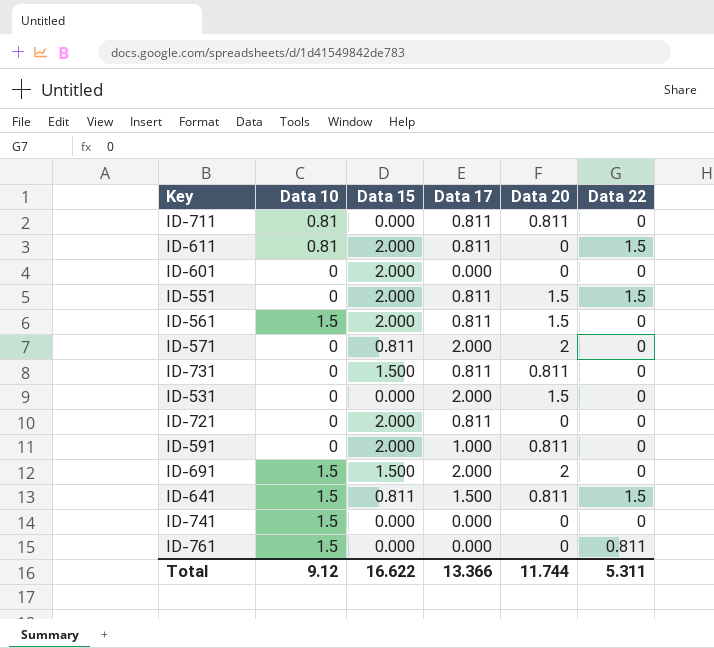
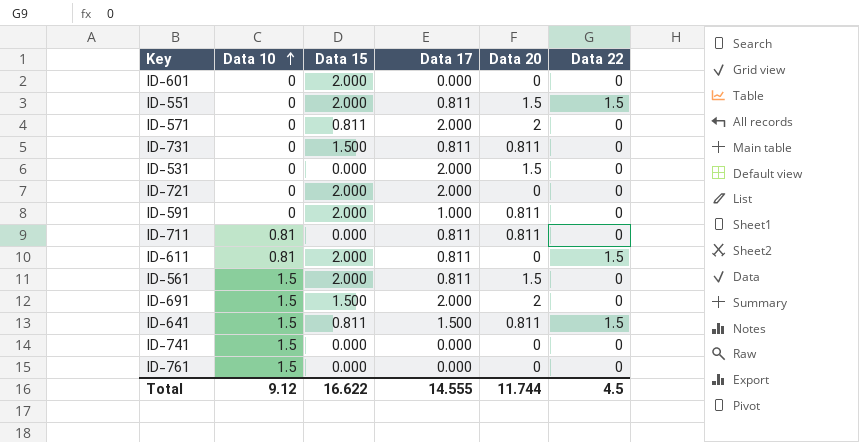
row order: none -> Data 10 ascending
ID-721 | Data 17: 0.811 -> 2.000
ID-761 | Data 22: 0.811 -> 0
Total | Data 17: 13.366 -> 14.555
Total | Data 22: 5.311 -> 4.5

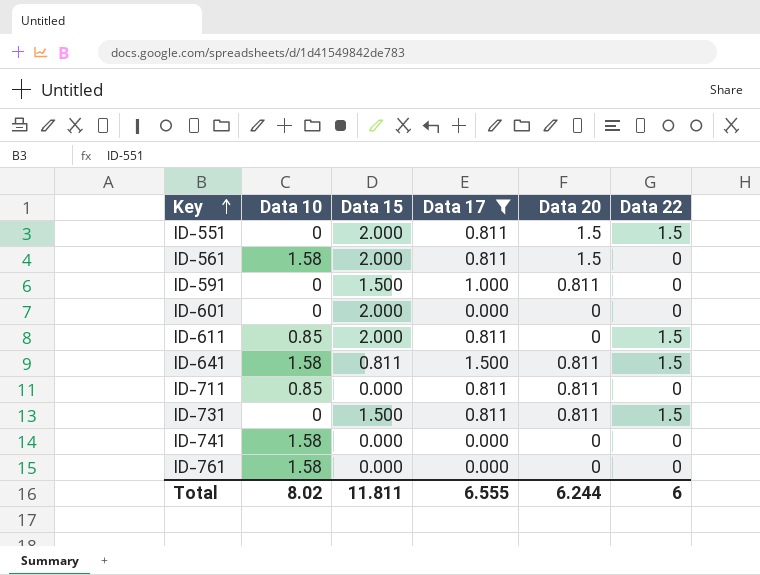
filter: none -> Data 17 != 2.000
row order: Data 10 ascending -> Key ascending
ID-561 | Data 10: 1.5 -> 1.58
ID-591 | Data 15: 2.000 -> 1.500
ID-611 | Data 10: 0.81 -> 0.85
ID-641 | Data 10: 1.5 -> 1.58
ID-711 | Data 10: 0.81 -> 0.85
ID-731 | Data 22: 0 -> 1.5
ID-741 | Data 10: 1.5 -> 1.58
ID-761 | Data 10: 1.5 -> 1.58
Total | Data 10: 9.12 -> 8.02
Total | Data 15: 16.622 -> 11.811
Total | Data 17: 14.555 -> 6.555
Total | Data 20: 11.744 -> 6.244
Total | Data 22: 4.5 -> 6

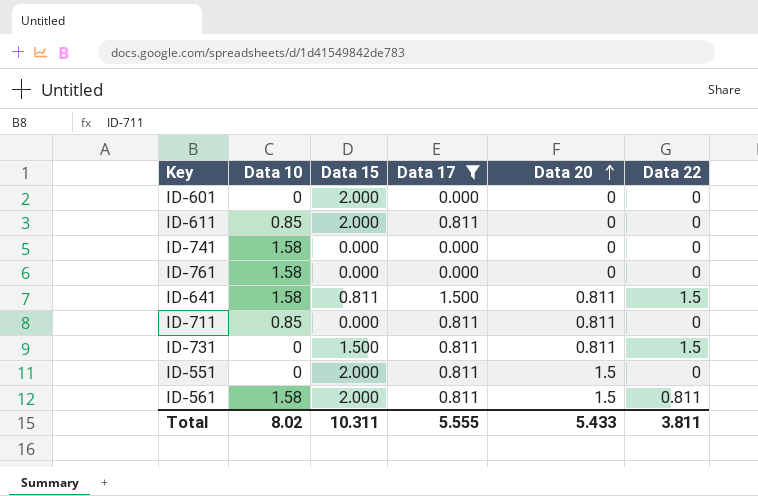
row order: Key ascending -> Data 20 ascending
row ID-591: 0 | 1.500 | 1.000 | 0.811 | 0 -> none
ID-611 | Data 22: 1.5 -> 0
ID-551 | Data 22: 1.5 -> 0
ID-561 | Data 22: 0 -> 0.811
Total | Data 15: 11.811 -> 10.311
Total | Data 17: 6.555 -> 5.555
Total | Data 20: 6.244 -> 5.433
Total | Data 22: 6 -> 3.811

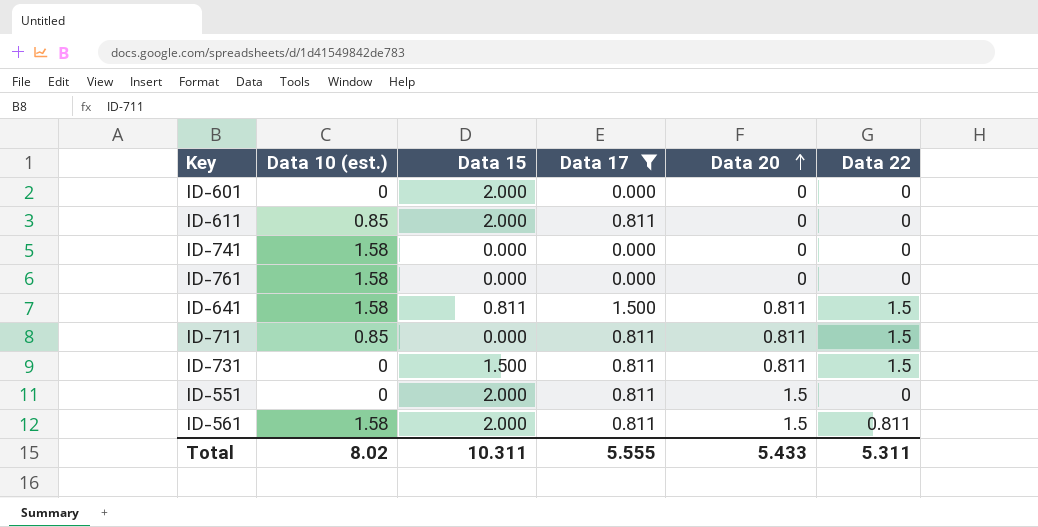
column name: Data 10 -> Data 10 (est.)
ID-711 | Data 22: 0 -> 1.5
Total | Data 22: 3.811 -> 5.311

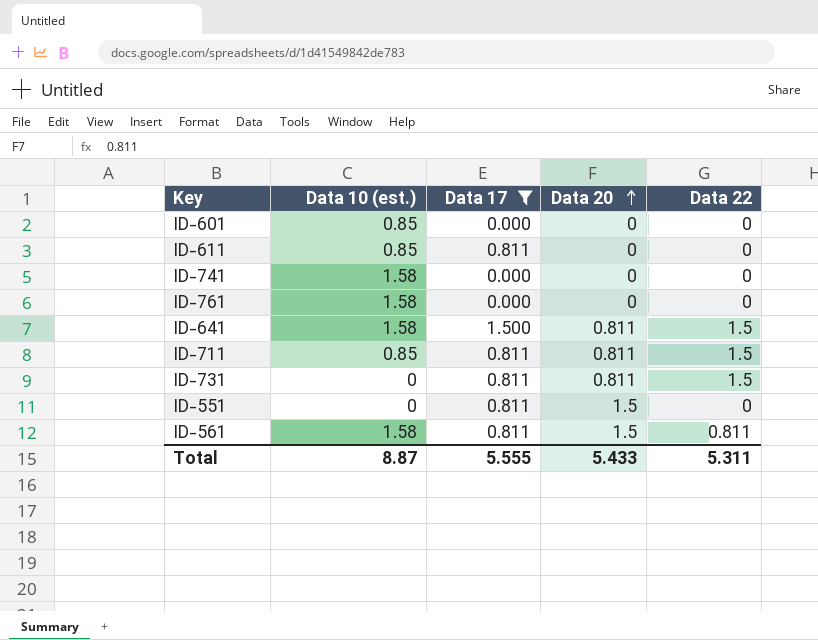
column Data 15 | position: 3 -> none
ID-601 | Data 10 (est.): 0 -> 0.85
Total | Data 10 (est.): 8.02 -> 8.87

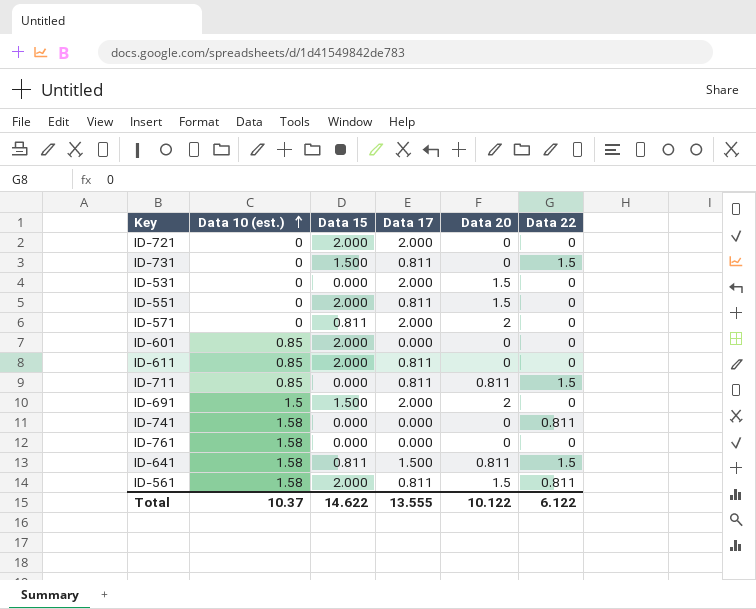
filter: Data 17 != 2.000 -> none
row order: Data 20 ascending -> Data 10 (est.) ascending
column Data 15 | position: none -> 3
ID-731 | Data 20: 0.811 -> 0
ID-741 | Data 22: 0 -> 0.811
Total | Data 10 (est.): 8.87 -> 10.37
Total | Data 17: 5.555 -> 13.555
Total | Data 20: 5.433 -> 10.122
Total | Data 22: 5.311 -> 6.122

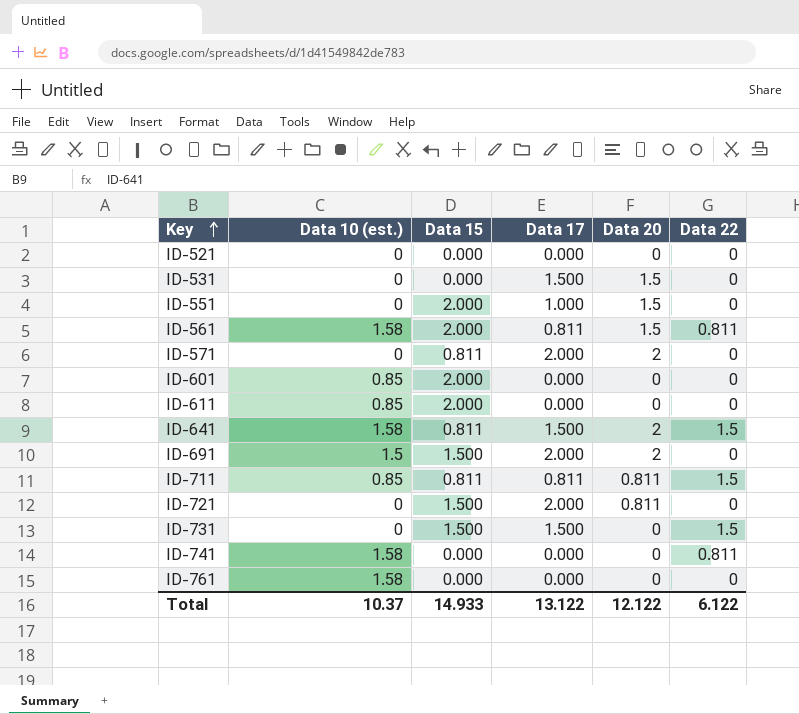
row order: Data 10 (est.) ascending -> Key ascending
row ID-521: none -> 0 | 0.000 | 0.000 | 0 | 0
ID-531 | Data 17: 2.000 -> 1.500
ID-551 | Data 17: 0.811 -> 1.000
ID-611 | Data 17: 0.811 -> 0.000
ID-641 | Data 20: 0.811 -> 2
ID-711 | Data 15: 0.000 -> 0.811
ID-721 | Data 15: 2.000 -> 1.500
ID-721 | Data 20: 0 -> 0.811
ID-731 | Data 17: 0.811 -> 1.500
Total | Data 15: 14.622 -> 14.933
Total | Data 17: 13.555 -> 13.122
Total | Data 20: 10.122 -> 12.122

